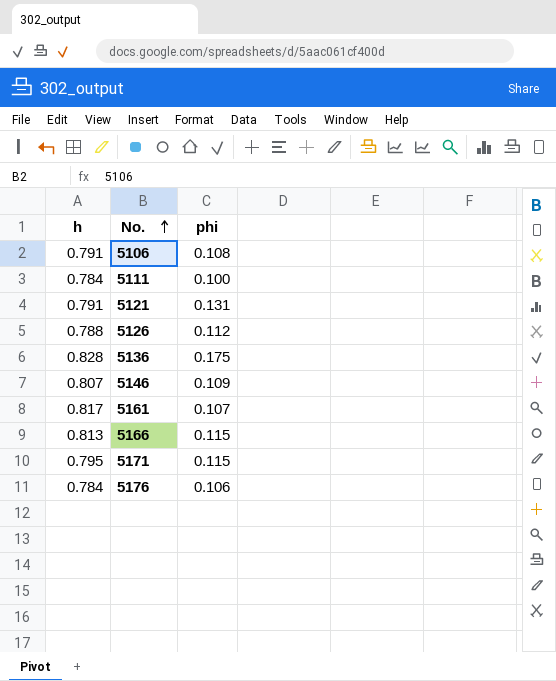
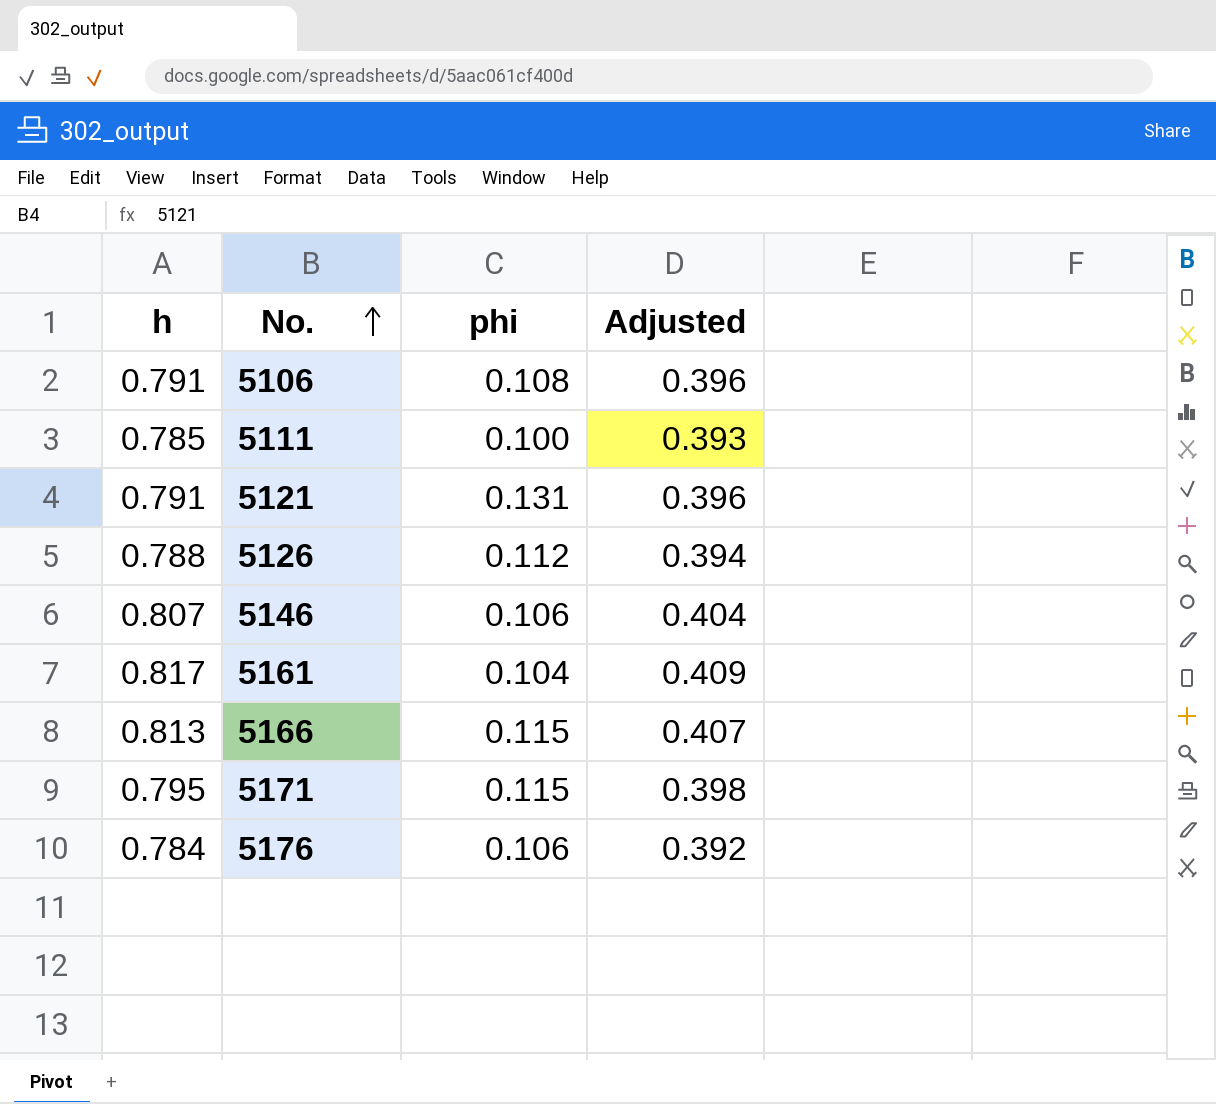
column Adjusted | formula: none -> [h] * 0.5
row 5136: 0.828 | 0.175 -> none
5111 | h: 0.784 -> 0.785
5146 | phi: 0.109 -> 0.106
5161 | phi: 0.107 -> 0.104

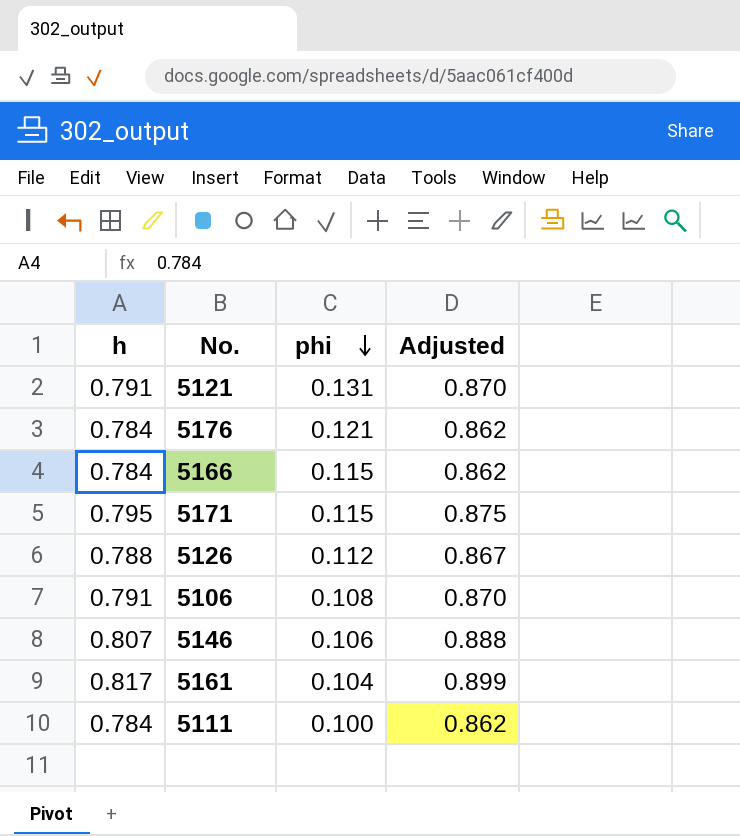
row order: No. ascending -> phi descending
column Adjusted | formula: [h] * 0.5 -> [h] * 1.1
5176 | phi: 0.106 -> 0.121
5166 | h: 0.813 -> 0.784
5111 | h: 0.785 -> 0.784

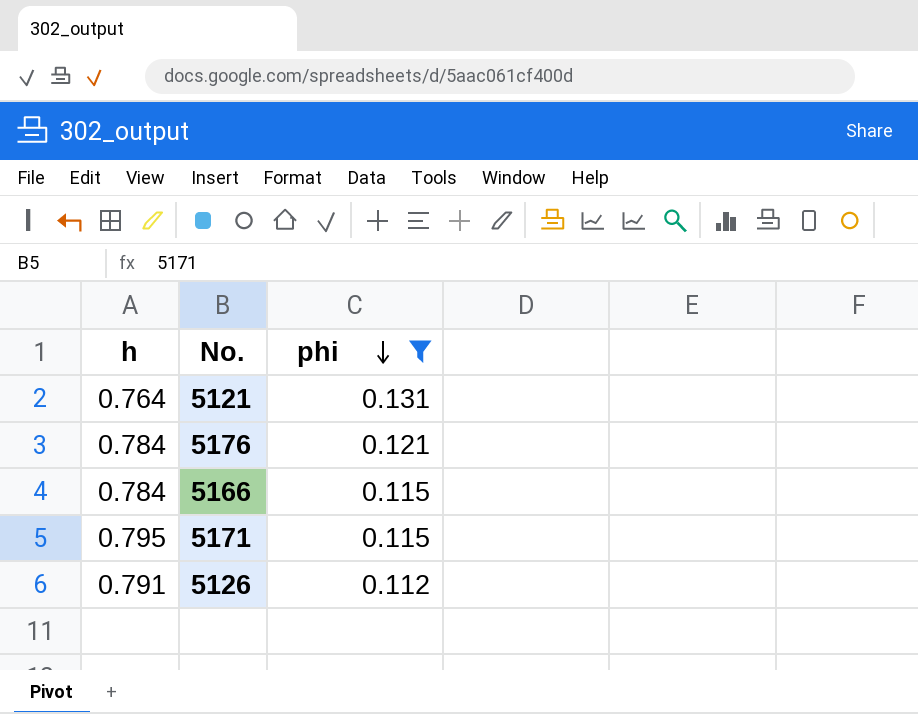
filter: none -> phi >= 0.112
column Adjusted | formula: [h] * 1.1 -> none
5121 | h: 0.791 -> 0.764
5126 | h: 0.788 -> 0.791

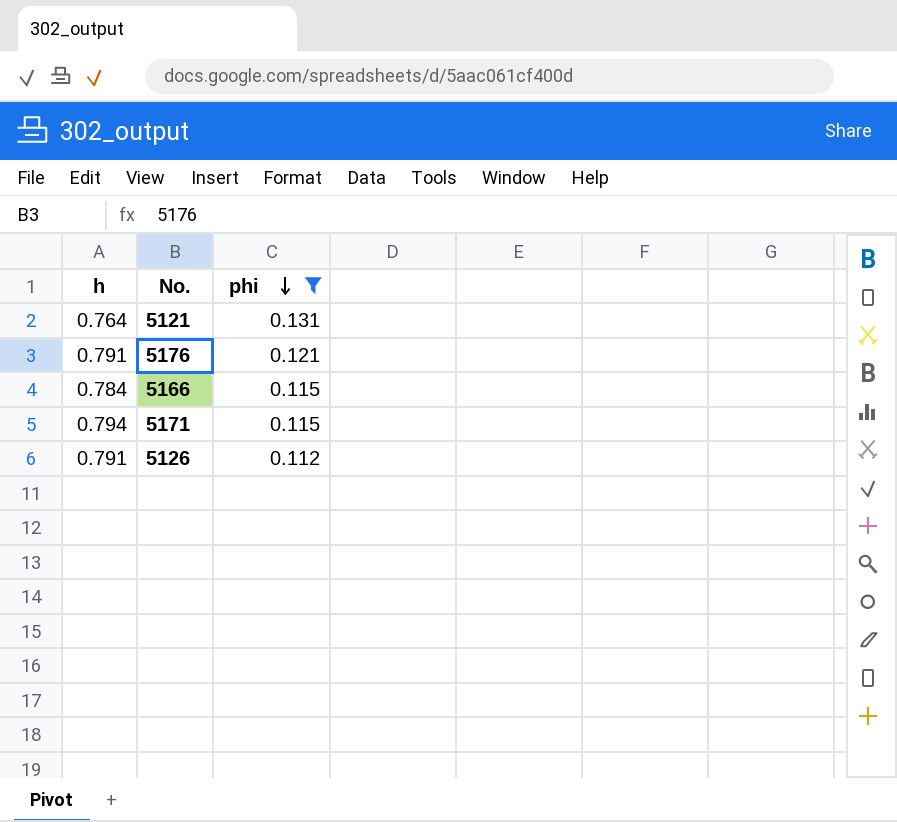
5176 | h: 0.784 -> 0.791
5171 | h: 0.795 -> 0.794

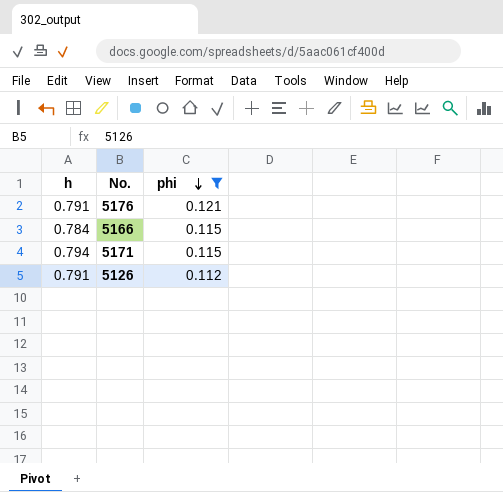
row 5121: 0.764 | 0.131 -> none

